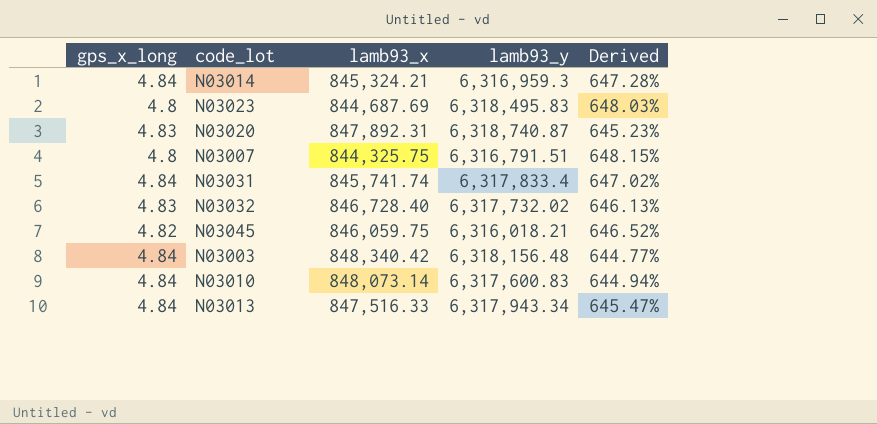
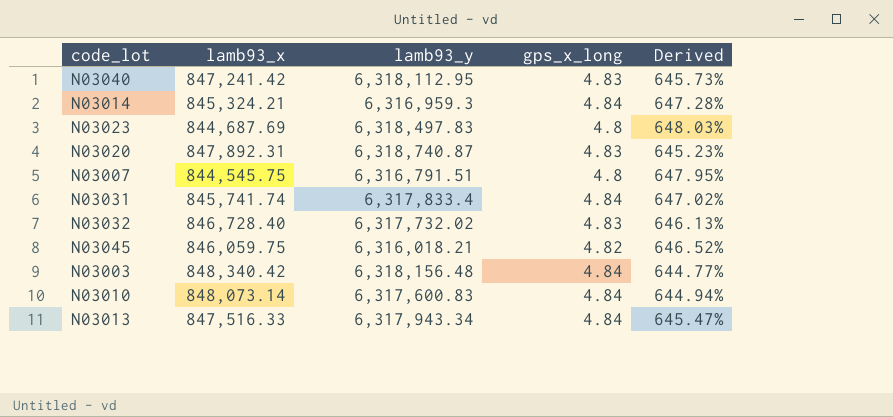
column gps_x_long | position: 1 -> 4
row N03040: none -> 847,241.42 | 6,318,112.95 | 4.83 | 645.73%
N03023 | lamb93_y: 6,318,495.83 -> 6,318,497.83
N03007 | lamb93_x: 844,325.75 -> 844,545.75
N03007 | Derived: 648.15% -> 647.95%

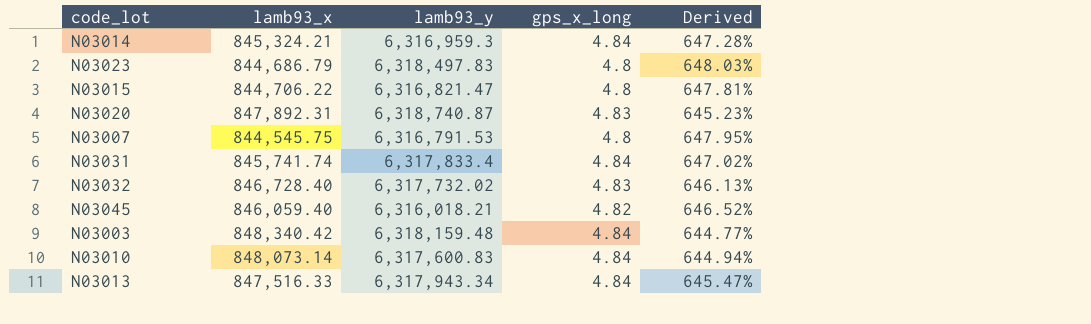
row N03040: 847,241.42 | 6,318,112.95 | 4.83 | 645.73% -> none
N03023 | lamb93_x: 844,687.69 -> 844,686.79
row N03015: none -> 844,706.22 | 6,316,821.47 | 4.8 | 647.81%
N03007 | lamb93_y: 6,316,791.51 -> 6,316,791.53
N03045 | lamb93_x: 846,059.75 -> 846,059.40
N03003 | lamb93_y: 6,318,156.48 -> 6,318,159.48

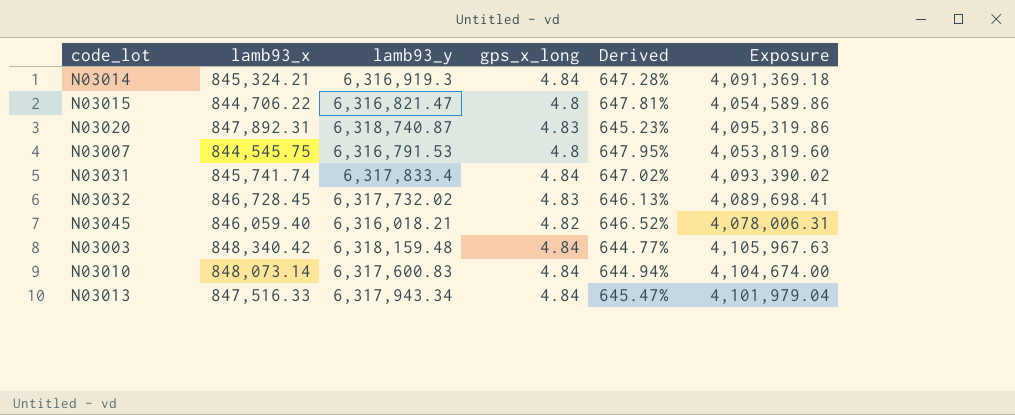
column Exposure | formula: none -> [lamb93_x] * [gps_x_long]
row N03023: 844,686.79 | 6,318,497.83 | 4.8 | 648.03% -> none
N03014 | lamb93_y: 6,316,959.3 -> 6,316,919.3
N03032 | lamb93_x: 846,728.40 -> 846,728.45

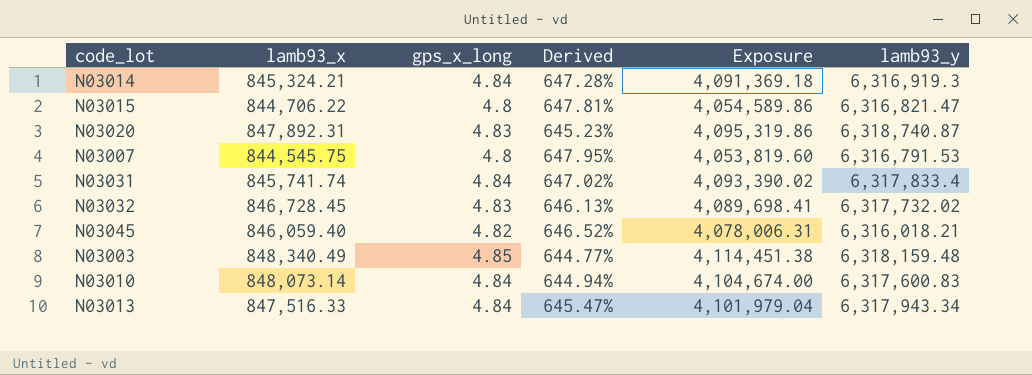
column lamb93_y | position: 3 -> 6
N03003 | lamb93_x: 848,340.42 -> 848,340.49
N03003 | gps_x_long: 4.84 -> 4.85
N03003 | Exposure: 4,105,967.63 -> 4,114,451.38

